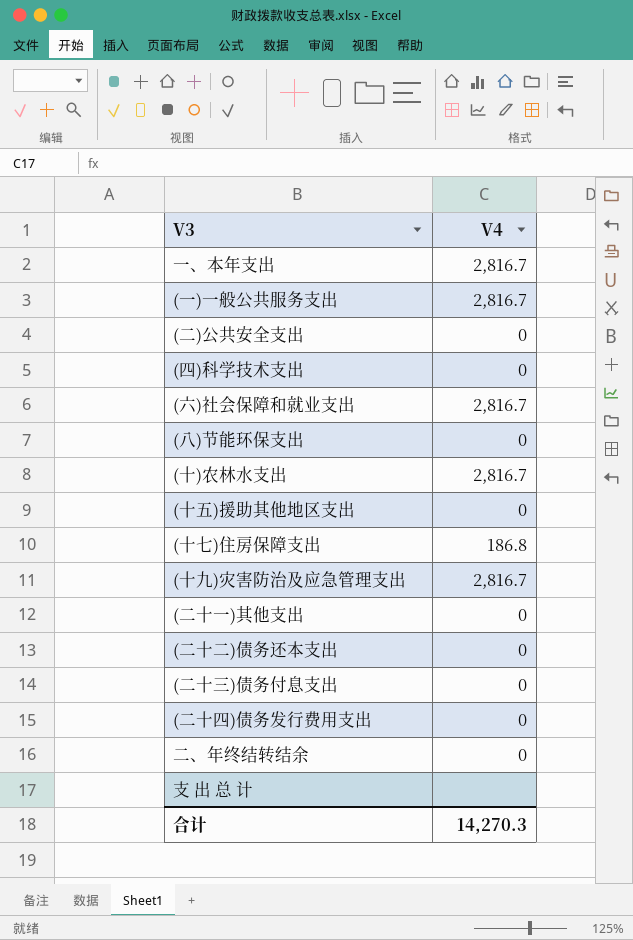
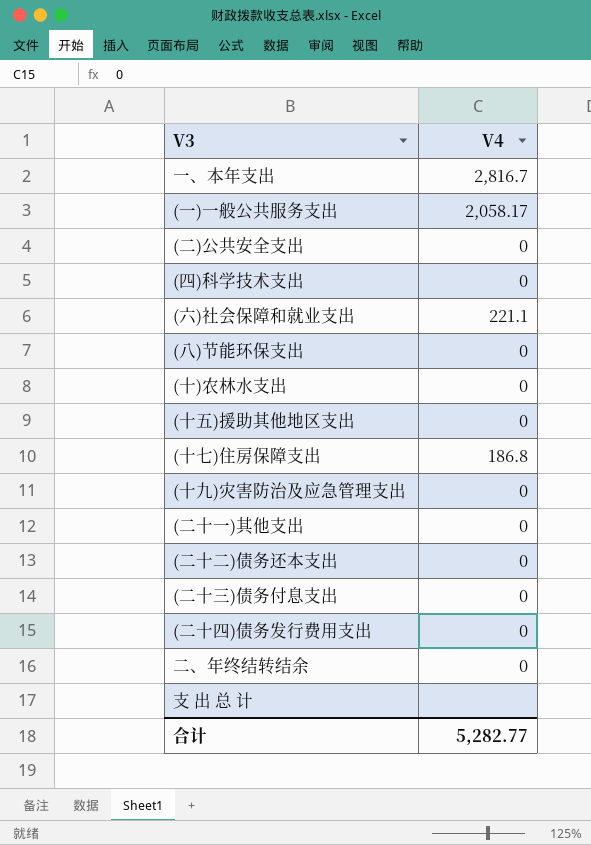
(一)一般公共服务支出 | V4: 2,816.7 -> 2,058.17
(六)社会保障和就业支出 | V4: 2,816.7 -> 221.1
(十)农林水支出 | V4: 2,816.7 -> 0
(十九)灾害防治及应急管理支出 | V4: 2,816.7 -> 0
合计 | V4: 14,270.3 -> 5,282.77

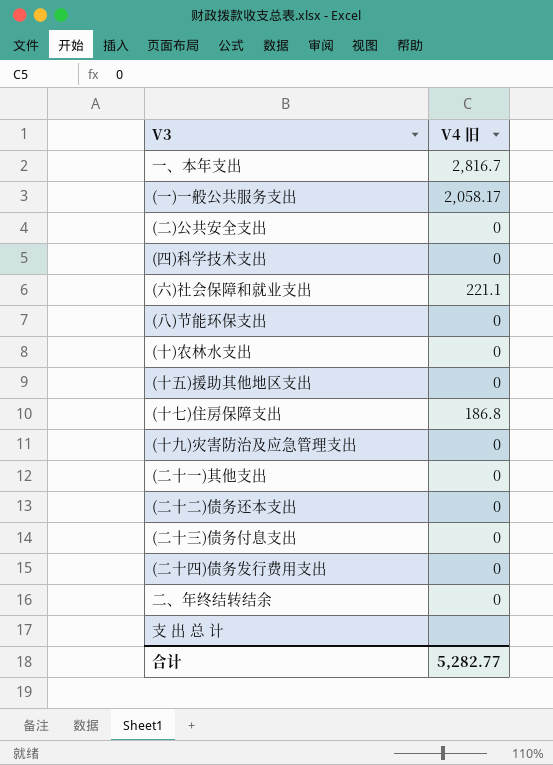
column name: V4 -> V4 旧

